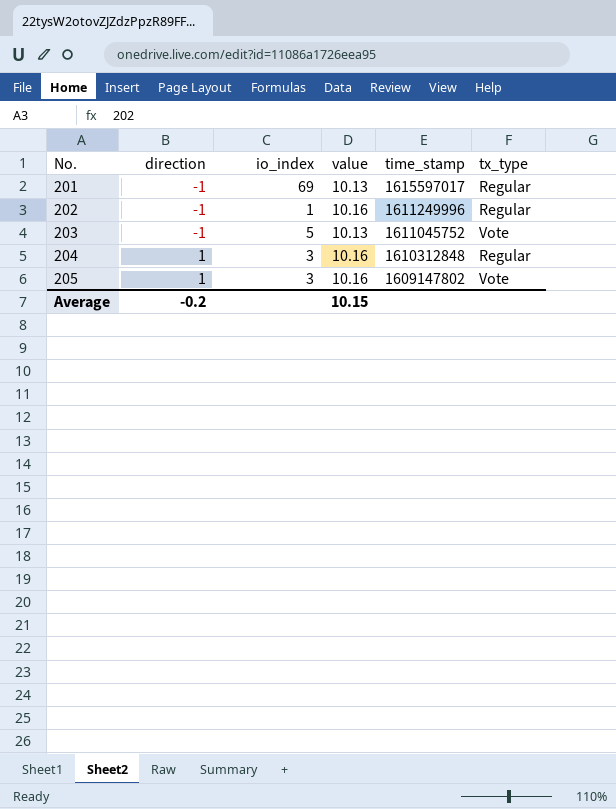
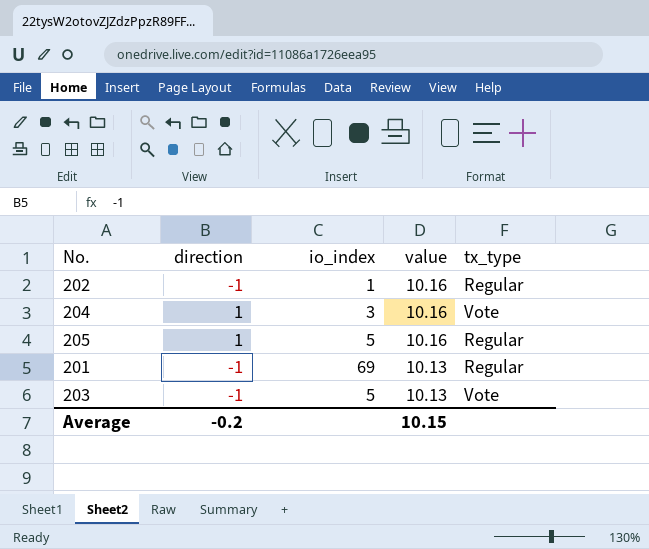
row order: No. ascending -> value descending
column time_stamp | position: 5 -> none
204 | tx_type: Regular -> Vote
205 | io_index: 3 -> 5
205 | tx_type: Vote -> Regular

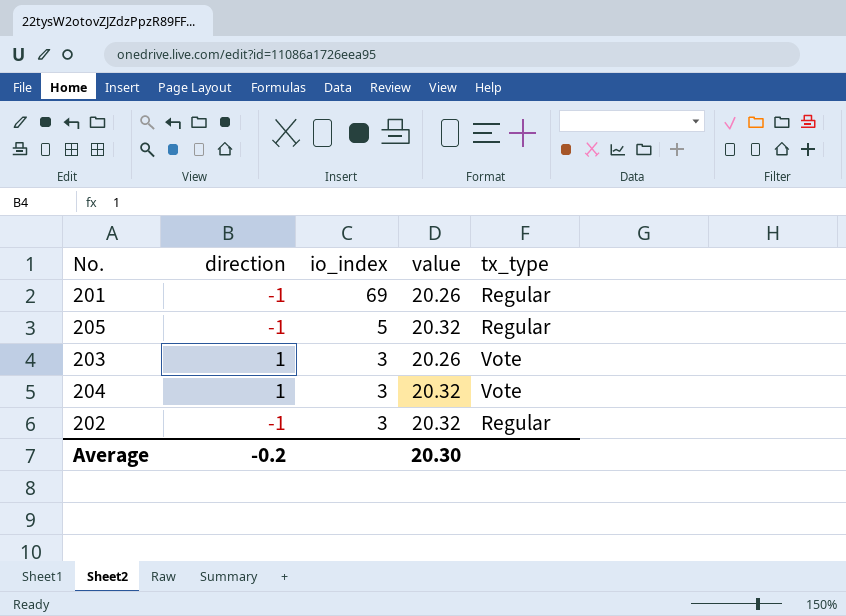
row order: value descending -> io_index descending
201 | value: 10.13 -> 20.26
205 | direction: 1 -> -1
205 | value: 10.16 -> 20.32
203 | direction: -1 -> 1
203 | io_index: 5 -> 3
203 | value: 10.13 -> 20.26
204 | value: 10.16 -> 20.32
202 | io_index: 1 -> 3
202 | value: 10.16 -> 20.32
Average | value: 10.15 -> 20.30

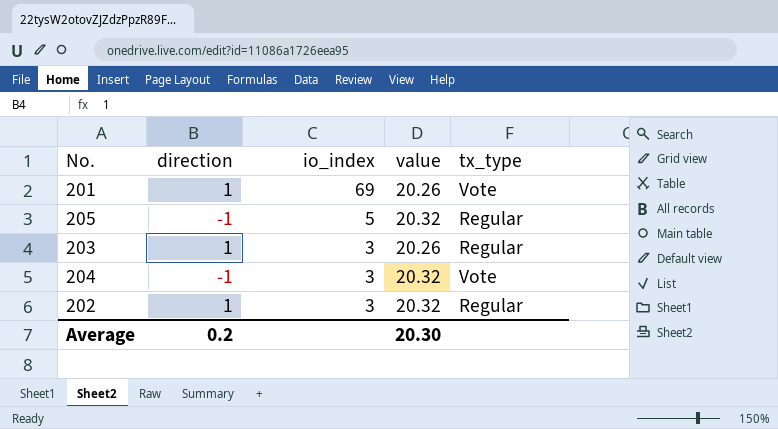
201 | direction: -1 -> 1
201 | tx_type: Regular -> Vote
203 | tx_type: Vote -> Regular
204 | direction: 1 -> -1
202 | direction: -1 -> 1
Average | direction: -0.2 -> 0.2

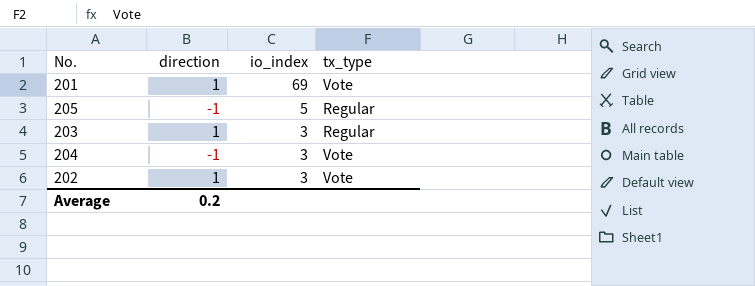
column value | position: 4 -> none
202 | tx_type: Regular -> Vote

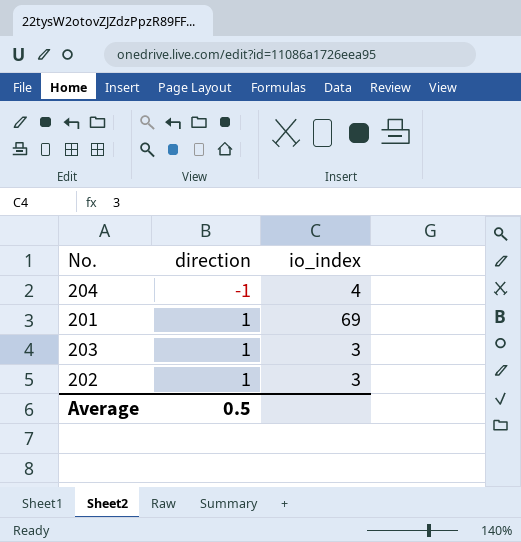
row order: io_index descending -> direction ascending
column tx_type | position: 4 -> none
row 205: -1 | 5 | Regular -> none
204 | io_index: 3 -> 4
Average | direction: 0.2 -> 0.5

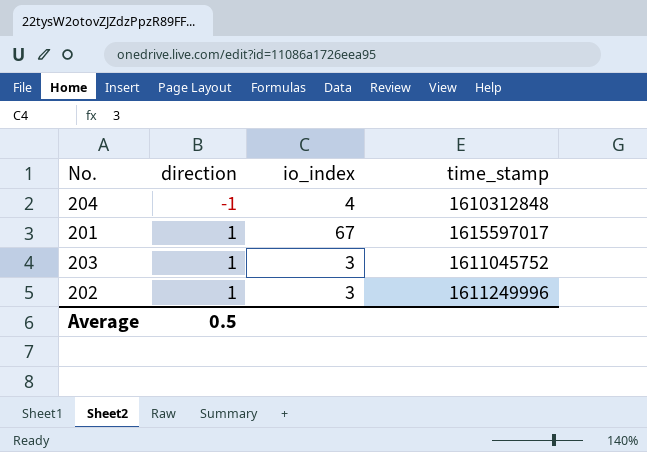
column time_stamp | position: none -> 4
201 | io_index: 69 -> 67

